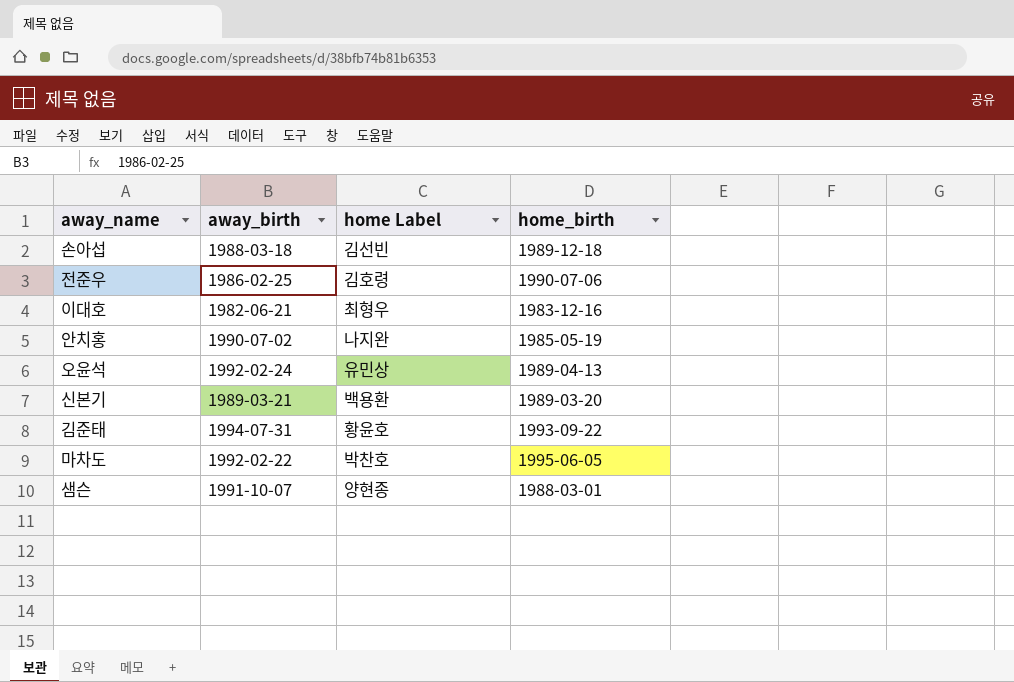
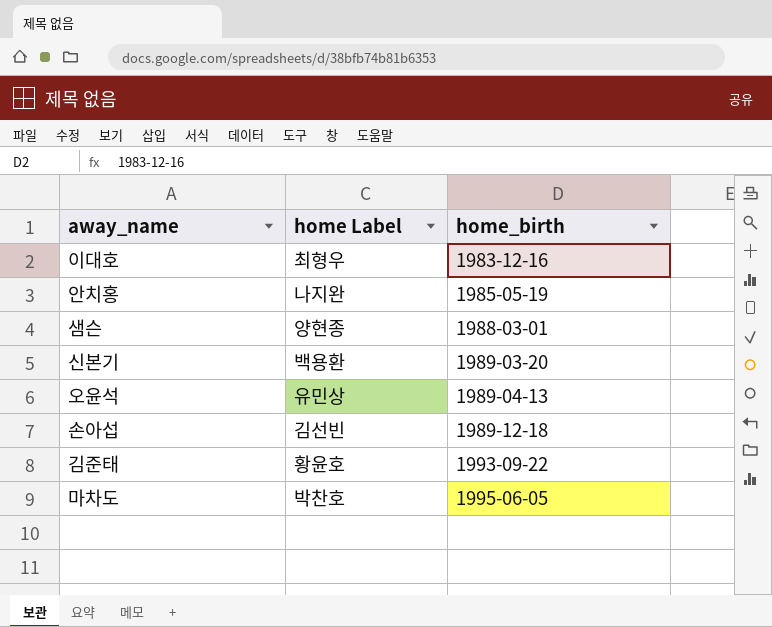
row order: none -> home_birth ascending
column away_birth | position: 2 -> none
row 전준우: 1986-02-25 | 김호령 | 1990-07-06 -> none

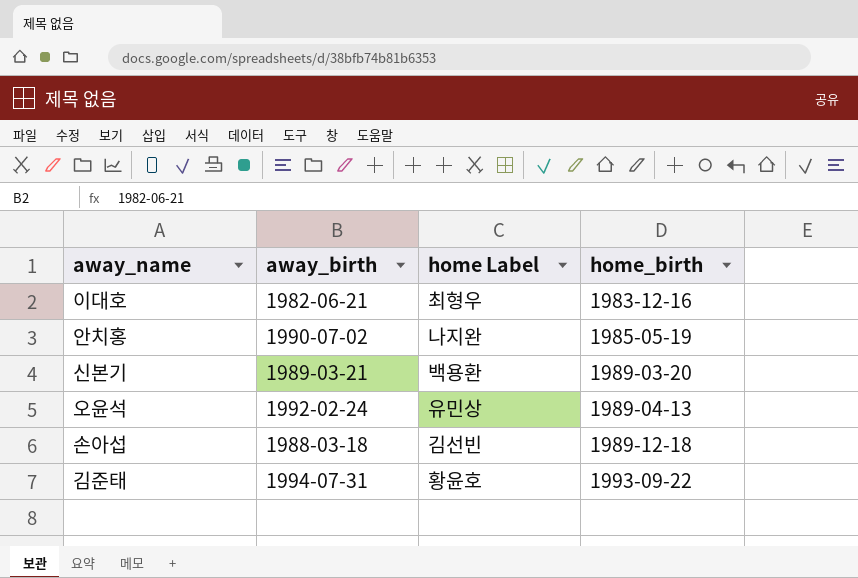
column away_birth | position: none -> 2
row 샘슨: 양현종 | 1988-03-01 -> none
row 마차도: 박찬호 | 1995-06-05 -> none

